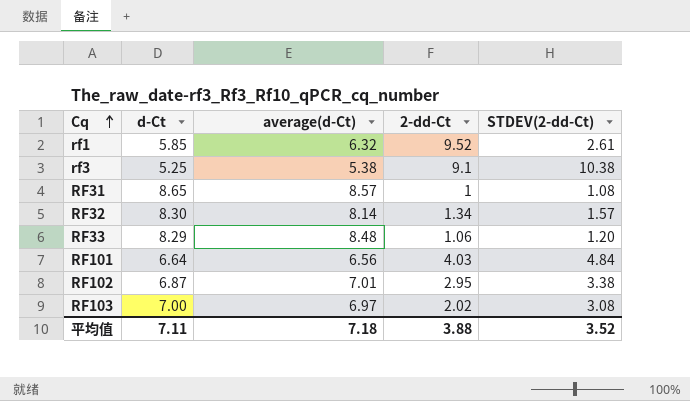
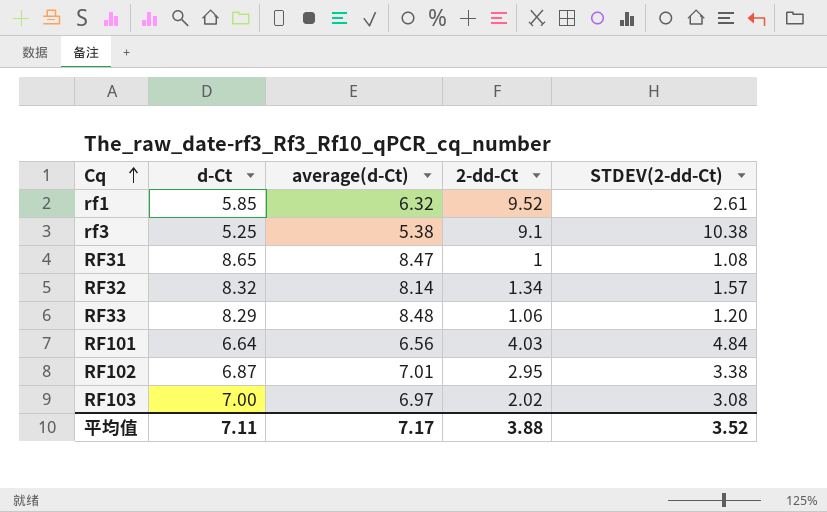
RF31 | average(d-Ct): 8.57 -> 8.47
RF32 | d-Ct: 8.30 -> 8.32
平均值 | average(d-Ct): 7.18 -> 7.17

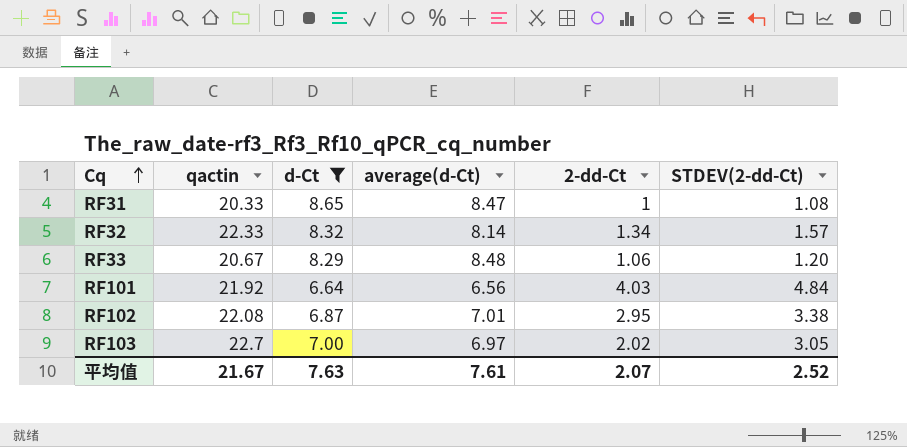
filter: none -> d-Ct >= 6.64
column qactin | position: none -> 2
RF103 | STDEV(2-dd-Ct): 3.08 -> 3.05
平均值 | d-Ct: 7.11 -> 7.63
平均值 | average(d-Ct): 7.17 -> 7.61
平均值 | 2-dd-Ct: 3.88 -> 2.07
平均值 | STDEV(2-dd-Ct): 3.52 -> 2.52

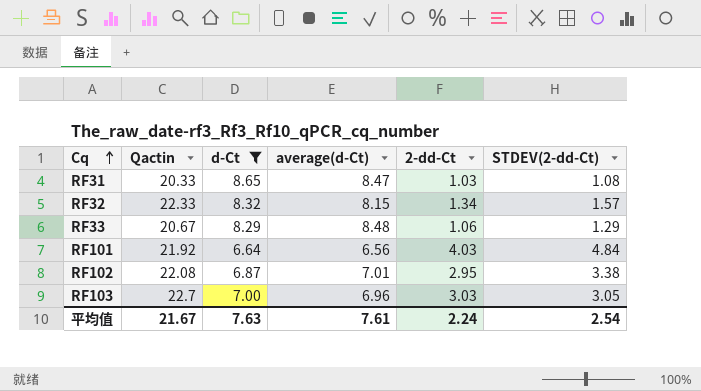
column name: qactin -> Qactin
RF31 | 2-dd-Ct: 1 -> 1.03
RF32 | average(d-Ct): 8.14 -> 8.15
RF33 | STDEV(2-dd-Ct): 1.20 -> 1.29
RF103 | average(d-Ct): 6.97 -> 6.96
RF103 | 2-dd-Ct: 2.02 -> 3.03
平均值 | 2-dd-Ct: 2.07 -> 2.24
平均值 | STDEV(2-dd-Ct): 2.52 -> 2.54

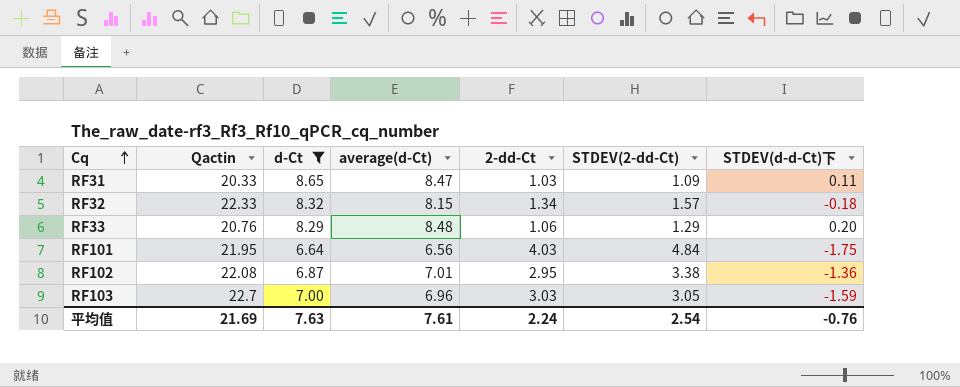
column STDEV(d-d-Ct)下 | position: none -> 7
RF31 | STDEV(2-dd-Ct): 1.08 -> 1.09
RF33 | Qactin: 20.67 -> 20.76
RF101 | Qactin: 21.92 -> 21.95
平均值 | Qactin: 21.67 -> 21.69

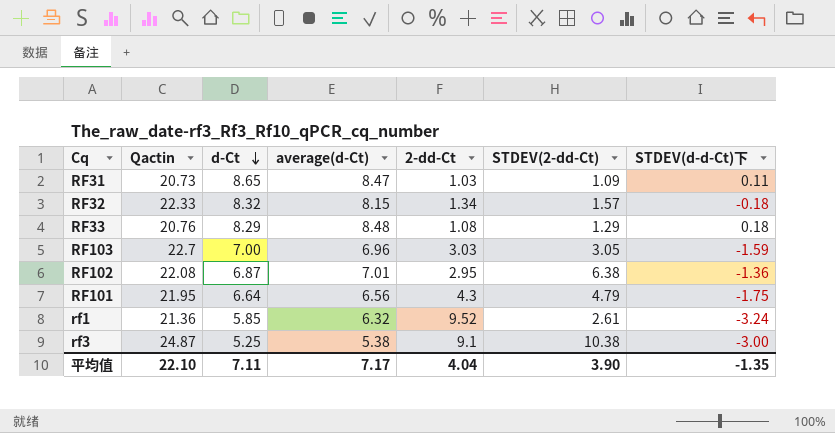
filter: d-Ct >= 6.64 -> none
row order: Cq ascending -> d-Ct descending
RF31 | Qactin: 20.33 -> 20.73
RF33 | 2-dd-Ct: 1.06 -> 1.08
RF33 | STDEV(d-d-Ct)下: 0.20 -> 0.18
RF102 | STDEV(2-dd-Ct): 3.38 -> 6.38
RF101 | 2-dd-Ct: 4.03 -> 4.3
RF101 | STDEV(2-dd-Ct): 4.84 -> 4.79
平均值 | Qactin: 21.69 -> 22.10
平均值 | d-Ct: 7.63 -> 7.11
平均值 | average(d-Ct): 7.61 -> 7.17
平均值 | 2-dd-Ct: 2.24 -> 4.04
平均值 | STDEV(2-dd-Ct): 2.54 -> 3.90
平均值 | STDEV(d-d-Ct)下: -0.76 -> -1.35

